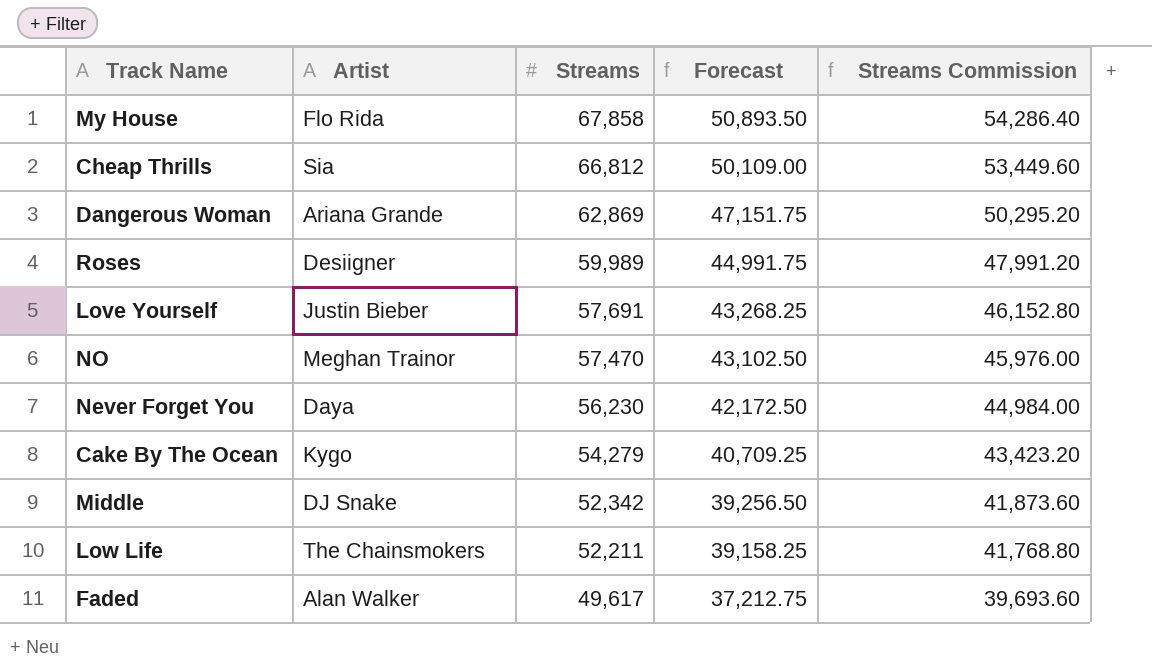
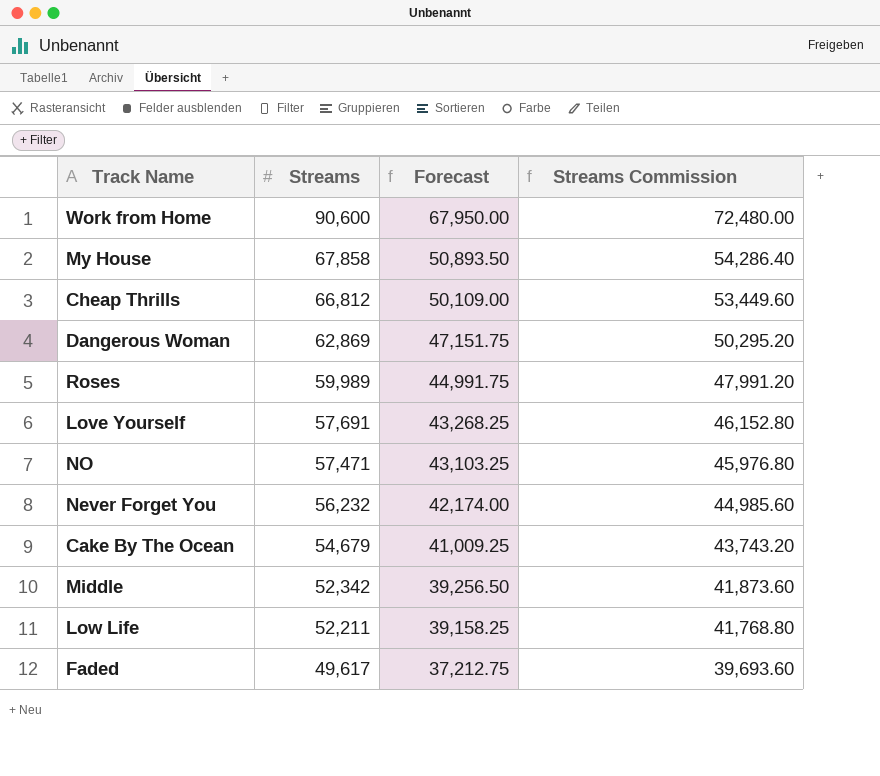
column Artist | position: 2 -> none
row Work from Home: none -> 90,600 | 67,950.00 | 72,480.00
NO | Streams: 57,470 -> 57,471
NO | Forecast: 43,102.50 -> 43,103.25
NO | Streams Commission: 45,976.00 -> 45,976.80
Never Forget You | Streams: 56,230 -> 56,232
Never Forget You | Forecast: 42,172.50 -> 42,174.00
Never Forget You | Streams Commission: 44,984.00 -> 44,985.60
Cake By The Ocean | Streams: 54,279 -> 54,679
Cake By The Ocean | Forecast: 40,709.25 -> 41,009.25
Cake By The Ocean | Streams Commission: 43,423.20 -> 43,743.20

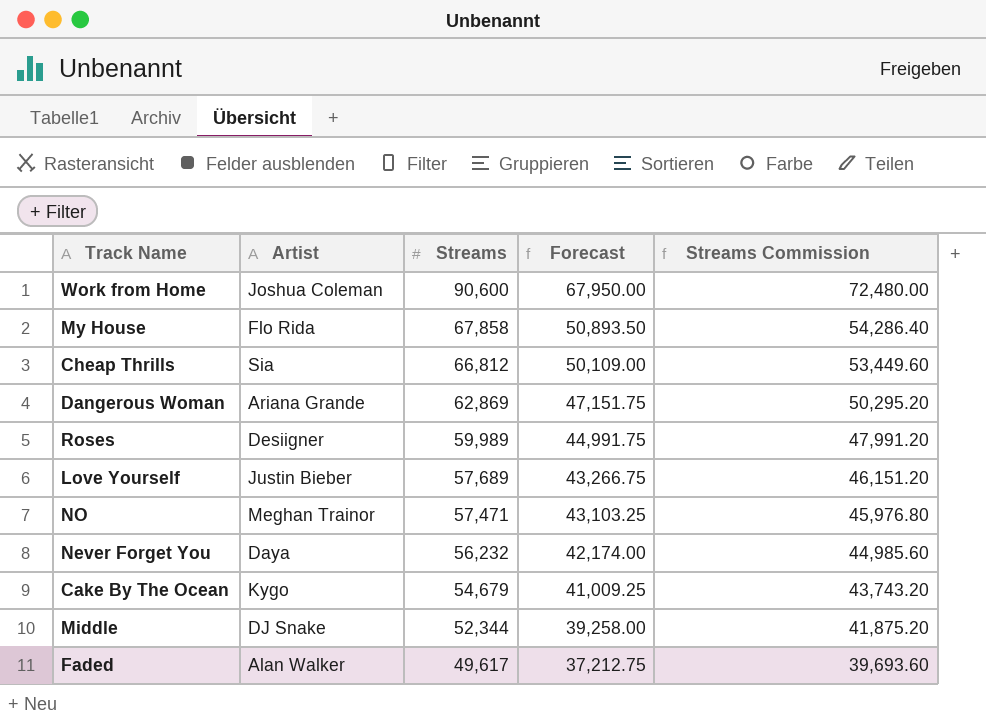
column Artist | position: none -> 2
row Low Life: 52,211 | 39,158.25 | 41,768.80 -> none
Love Yourself | Streams: 57,691 -> 57,689
Love Yourself | Forecast: 43,268.25 -> 43,266.75
Love Yourself | Streams Commission: 46,152.80 -> 46,151.20
Middle | Streams: 52,342 -> 52,344
Middle | Forecast: 39,256.50 -> 39,258.00
Middle | Streams Commission: 41,873.60 -> 41,875.20

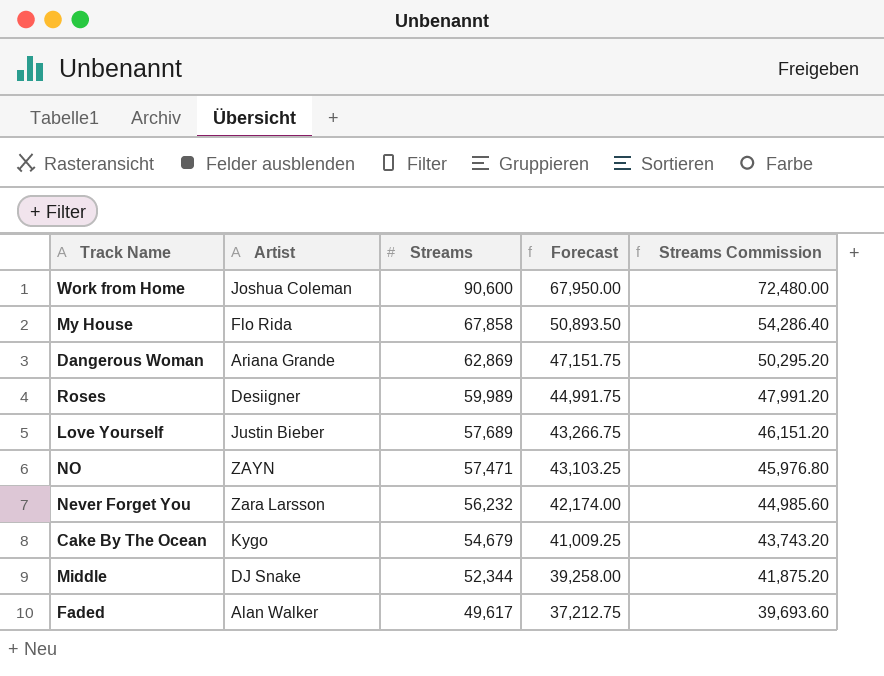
row Cheap Thrills: Sia | 66,812 | 50,109.00 | 53,449.60 -> none
NO | Artist: Meghan Trainor -> ZAYN
Never Forget You | Artist: Daya -> Zara Larsson

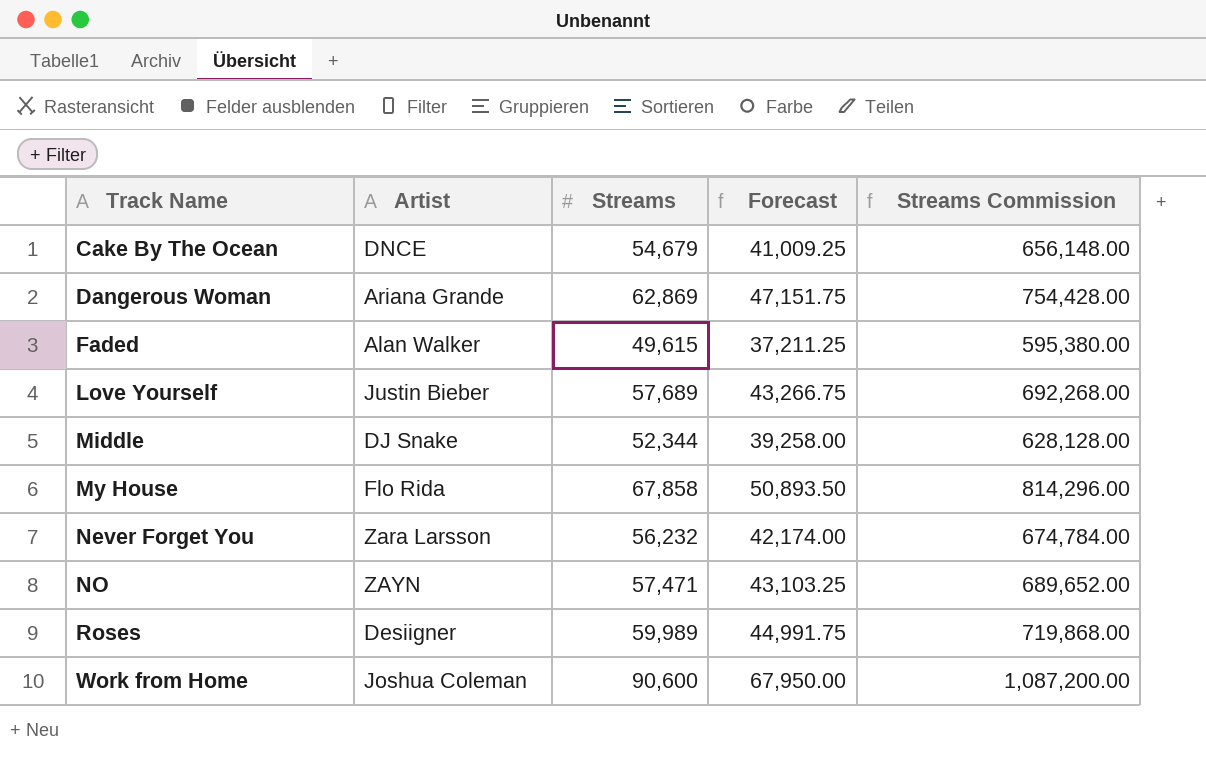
row order: Streams descending -> Track Name ascending
column Streams Commission | formula: [Streams] * 0.8 -> [Streams] * 12
Cake By The Ocean | Artist: Kygo -> DNCE
Faded | Streams: 49,617 -> 49,615
Faded | Forecast: 37,212.75 -> 37,211.25

